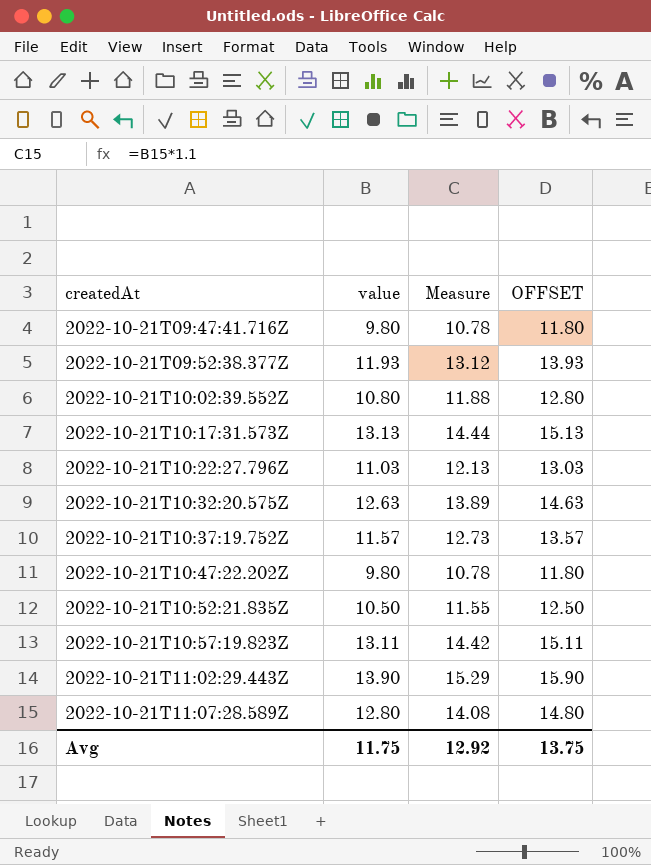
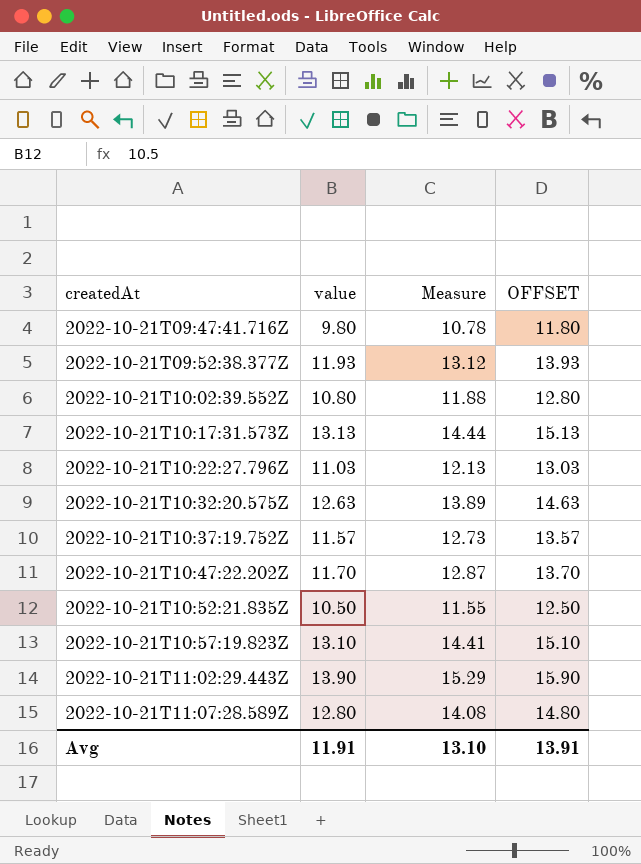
2022-10-21T10:47:22.202Z | value: 9.80 -> 11.70
2022-10-21T10:47:22.202Z | Measure: 10.78 -> 12.87
2022-10-21T10:47:22.202Z | OFFSET: 11.80 -> 13.70
2022-10-21T10:57:19.823Z | value: 13.11 -> 13.10
2022-10-21T10:57:19.823Z | Measure: 14.42 -> 14.41
2022-10-21T10:57:19.823Z | OFFSET: 15.11 -> 15.10
Avg | value: 11.75 -> 11.91
Avg | Measure: 12.92 -> 13.10
Avg | OFFSET: 13.75 -> 13.91

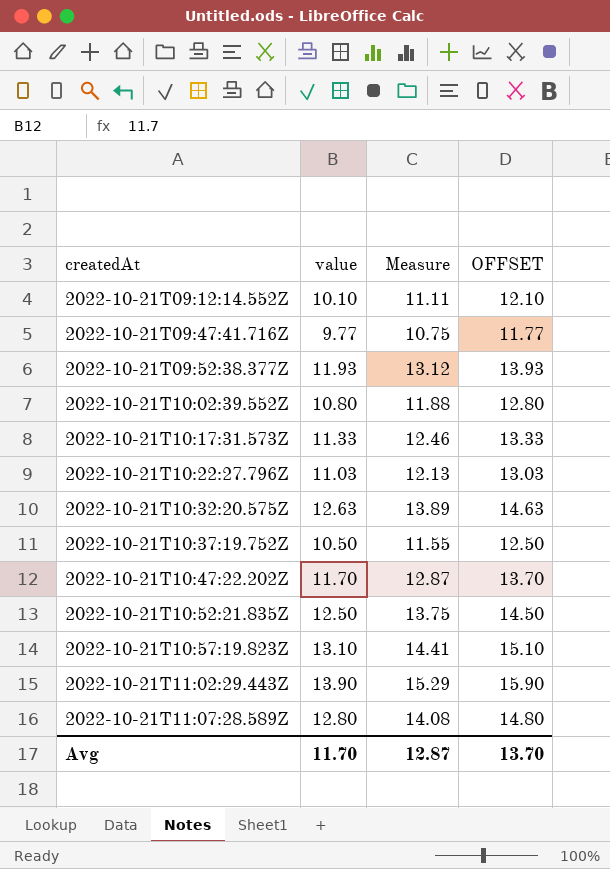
row 2022-10-21T09:12:14.552Z: none -> 10.10 | 11.11 | 12.10
2022-10-21T09:47:41.716Z | value: 9.80 -> 9.77
2022-10-21T09:47:41.716Z | Measure: 10.78 -> 10.75
2022-10-21T09:47:41.716Z | OFFSET: 11.80 -> 11.77
2022-10-21T10:17:31.573Z | value: 13.13 -> 11.33
2022-10-21T10:17:31.573Z | Measure: 14.44 -> 12.46
2022-10-21T10:17:31.573Z | OFFSET: 15.13 -> 13.33
2022-10-21T10:37:19.752Z | value: 11.57 -> 10.50
2022-10-21T10:37:19.752Z | Measure: 12.73 -> 11.55
2022-10-21T10:37:19.752Z | OFFSET: 13.57 -> 12.50
2022-10-21T10:52:21.835Z | value: 10.50 -> 12.50
2022-10-21T10:52:21.835Z | Measure: 11.55 -> 13.75
2022-10-21T10:52:21.835Z | OFFSET: 12.50 -> 14.50
Avg | value: 11.91 -> 11.70
Avg | Measure: 13.10 -> 12.87
Avg | OFFSET: 13.91 -> 13.70

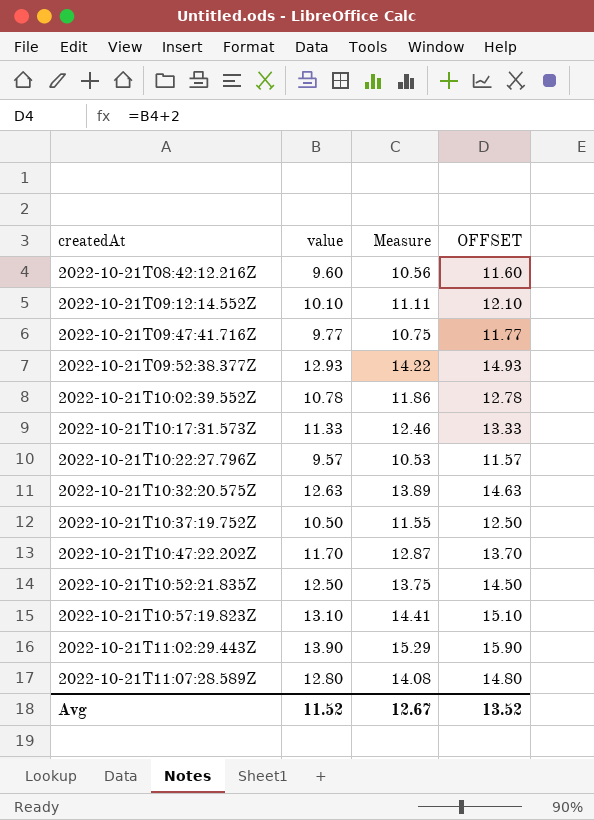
row 2022-10-21T08:42:12.216Z: none -> 9.60 | 10.56 | 11.60
2022-10-21T09:52:38.377Z | value: 11.93 -> 12.93
2022-10-21T09:52:38.377Z | Measure: 13.12 -> 14.22
2022-10-21T09:52:38.377Z | OFFSET: 13.93 -> 14.93
2022-10-21T10:02:39.552Z | value: 10.80 -> 10.78
2022-10-21T10:02:39.552Z | Measure: 11.88 -> 11.86
2022-10-21T10:02:39.552Z | OFFSET: 12.80 -> 12.78
2022-10-21T10:22:27.796Z | value: 11.03 -> 9.57
2022-10-21T10:22:27.796Z | Measure: 12.13 -> 10.53
2022-10-21T10:22:27.796Z | OFFSET: 13.03 -> 11.57
Avg | value: 11.70 -> 11.52
Avg | Measure: 12.87 -> 12.67
Avg | OFFSET: 13.70 -> 13.52

